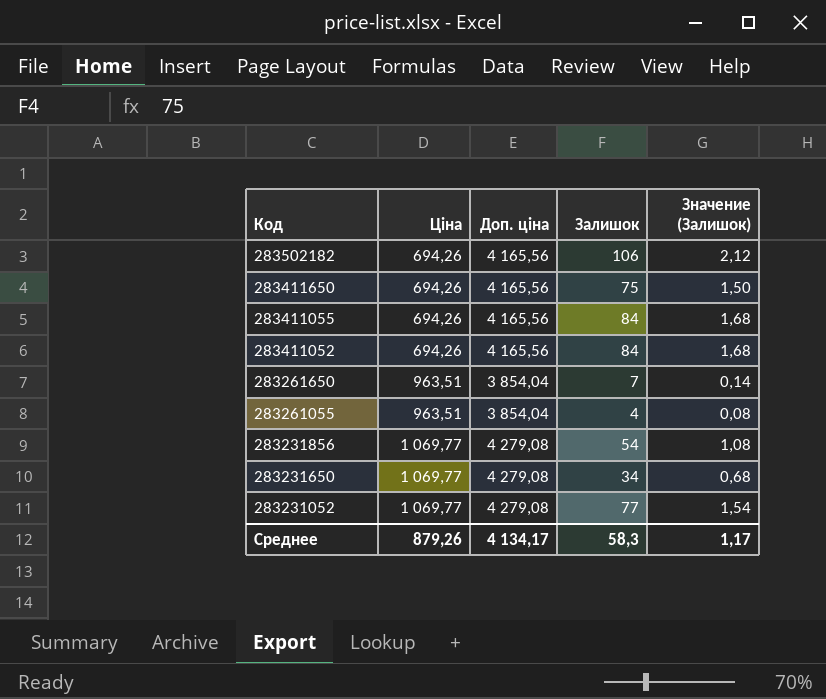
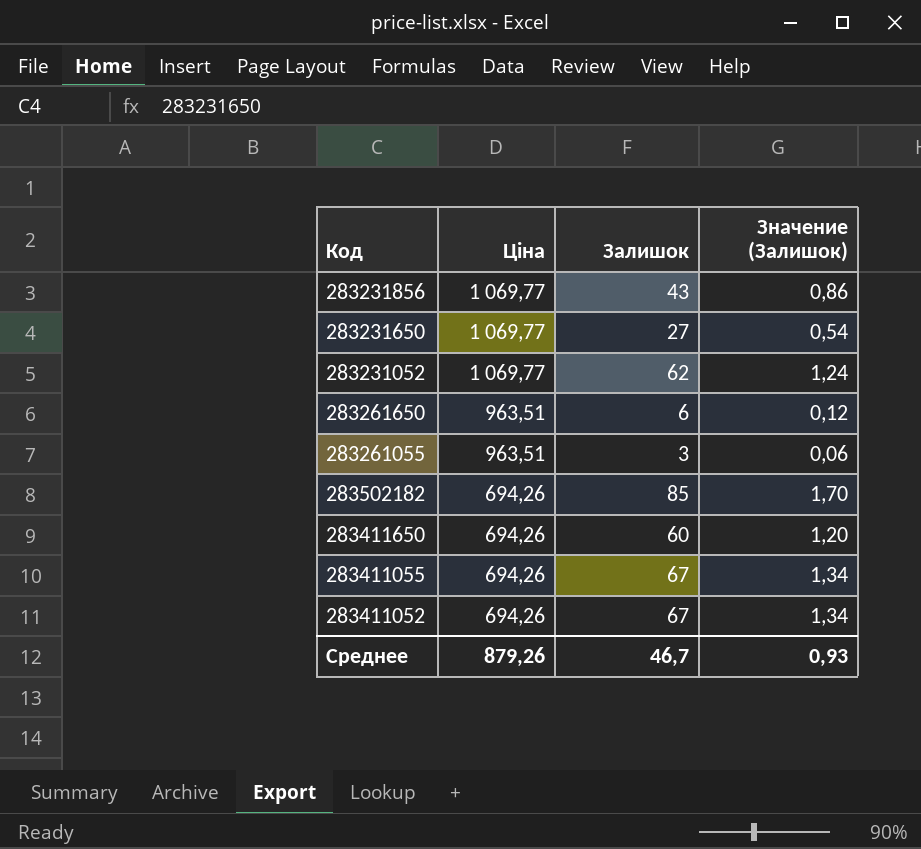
row order: Код descending -> Ціна descending
column Доп. ціна | position: 3 -> none
283231856 | Залишок: 54 -> 43
283231856 | Значение (Залишок): 1,08 -> 0,86
283231650 | Залишок: 34 -> 27
283231650 | Значение (Залишок): 0,68 -> 0,54
283231052 | Залишок: 77 -> 62
283231052 | Значение (Залишок): 1,54 -> 1,24
283261650 | Залишок: 7 -> 6
283261650 | Значение (Залишок): 0,14 -> 0,12
283261055 | Залишок: 4 -> 3
283261055 | Значение (Залишок): 0,08 -> 0,06
283502182 | Залишок: 106 -> 85
283502182 | Значение (Залишок): 2,12 -> 1,70
283411650 | Залишок: 75 -> 60
283411650 | Значение (Залишок): 1,50 -> 1,20
283411055 | Залишок: 84 -> 67
283411055 | Значение (Залишок): 1,68 -> 1,34
283411052 | Залишок: 84 -> 67
283411052 | Значение (Залишок): 1,68 -> 1,34
Среднее | Залишок: 58,3 -> 46,7
Среднее | Значение (Залишок): 1,17 -> 0,93

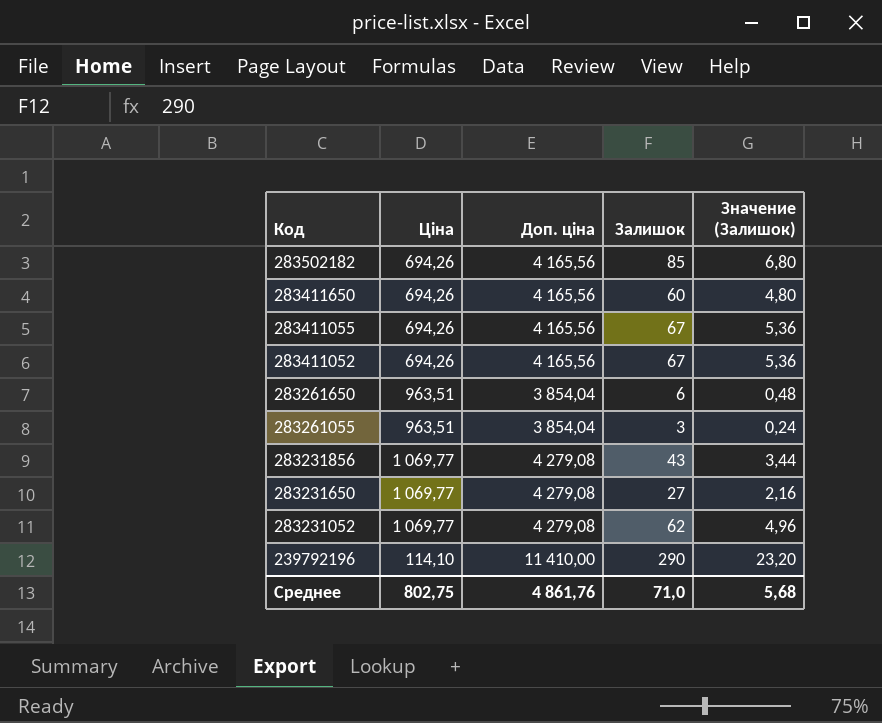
row order: Ціна descending -> Код descending
column Доп. ціна | position: none -> 3
column Значение (Залишок) | formula: [Залишок] * 0,02 -> [Залишок] * 0,08
row 239792196: none -> 114,10 | 11 410,00 | 290 | 23,20
Среднее | Ціна: 879,26 -> 802,75
Среднее | Залишок: 46,7 -> 71,0
Среднее | Значение (Залишок): 0,93 -> 5,68

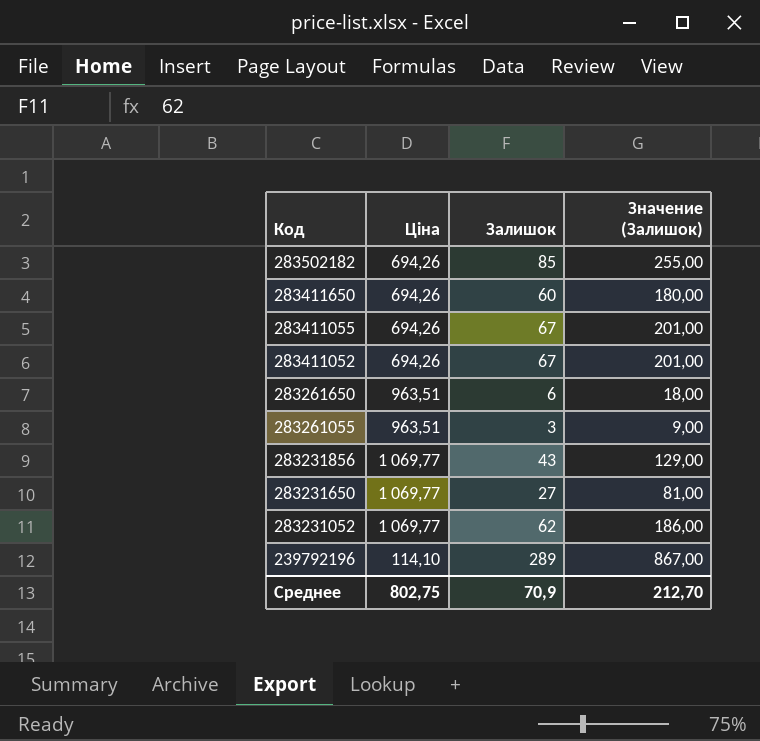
column Доп. ціна | position: 3 -> none
column Значение (Залишок) | formula: [Залишок] * 0,08 -> [Залишок] * 3
239792196 | Залишок: 290 -> 289
Среднее | Залишок: 71,0 -> 70,9
Среднее | Значение (Залишок): 5,68 -> 212,70

